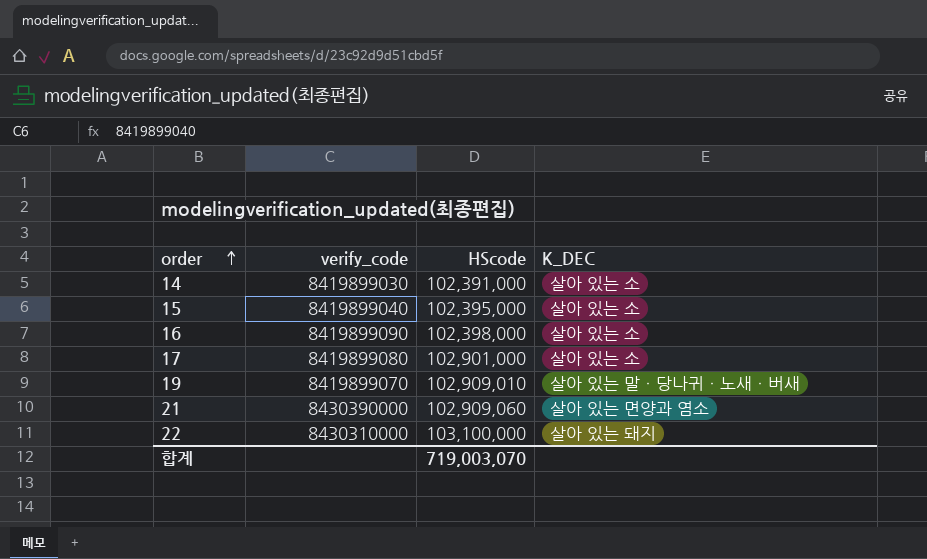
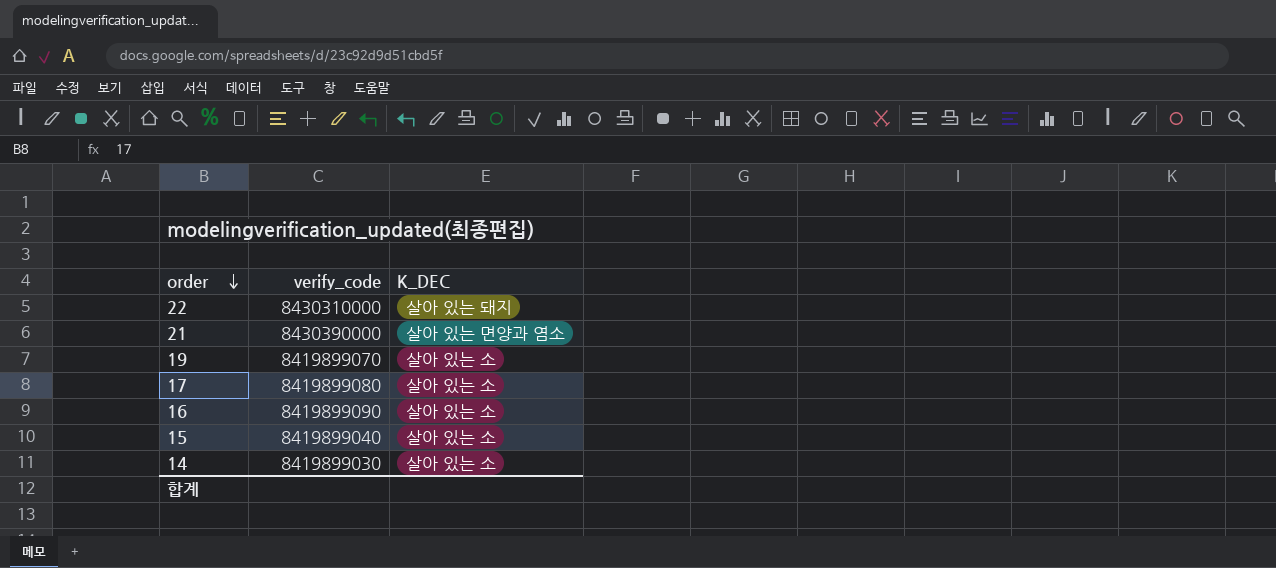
row order: order ascending -> order descending
column HScode | position: 3 -> none
19 | K_DEC: 살아 있는 말ㆍ당나귀ㆍ노새ㆍ버새 -> 살아 있는 소

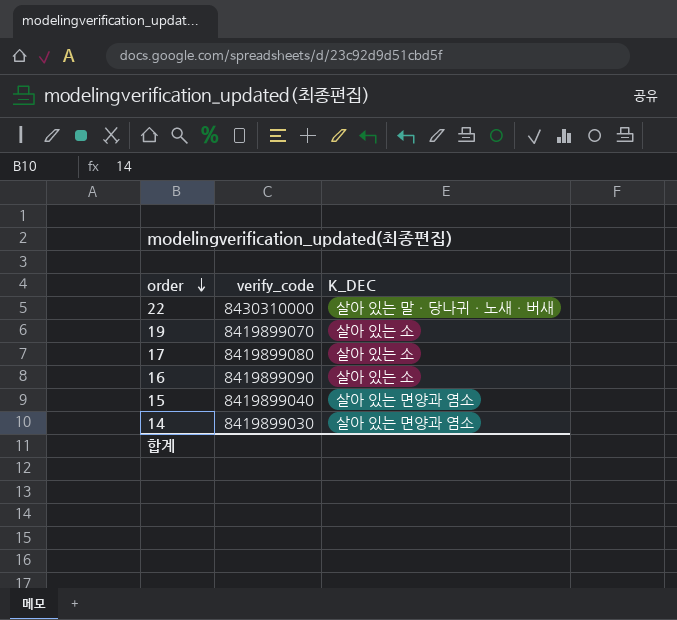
row 21: 8430390000 | 살아 있는 면양과 염소 -> none
22 | K_DEC: 살아 있는 돼지 -> 살아 있는 말ㆍ당나귀ㆍ노새ㆍ버새
15 | K_DEC: 살아 있는 소 -> 살아 있는 면양과 염소
14 | K_DEC: 살아 있는 소 -> 살아 있는 면양과 염소

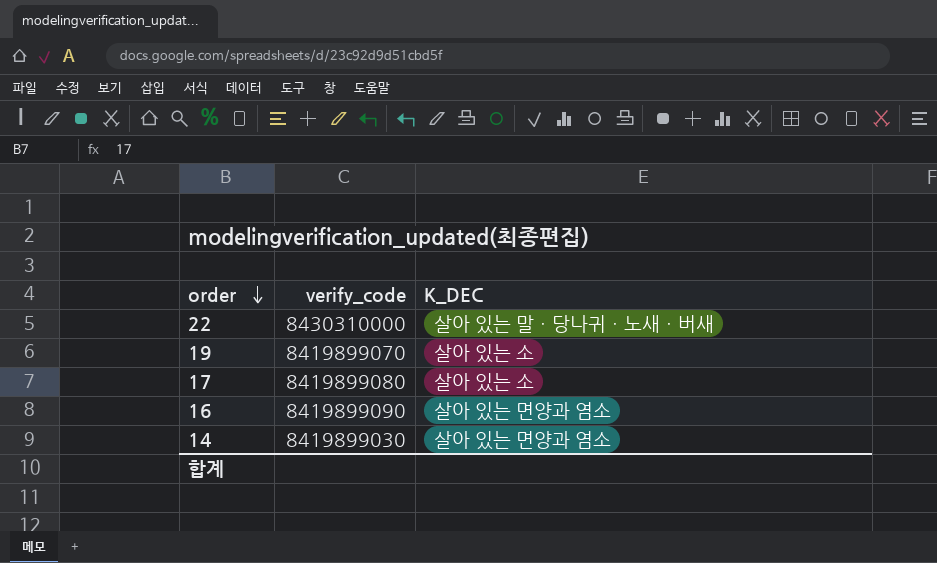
row 15: 8419899040 | 살아 있는 면양과 염소 -> none
16 | K_DEC: 살아 있는 소 -> 살아 있는 면양과 염소

